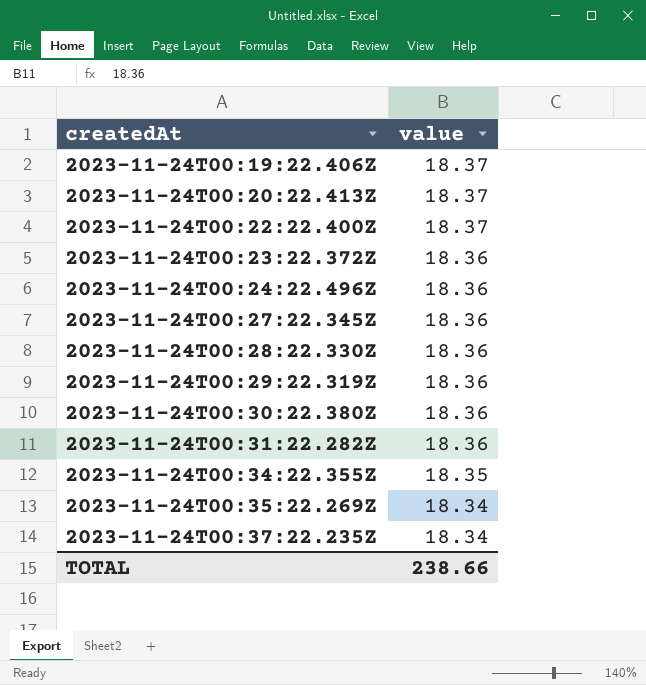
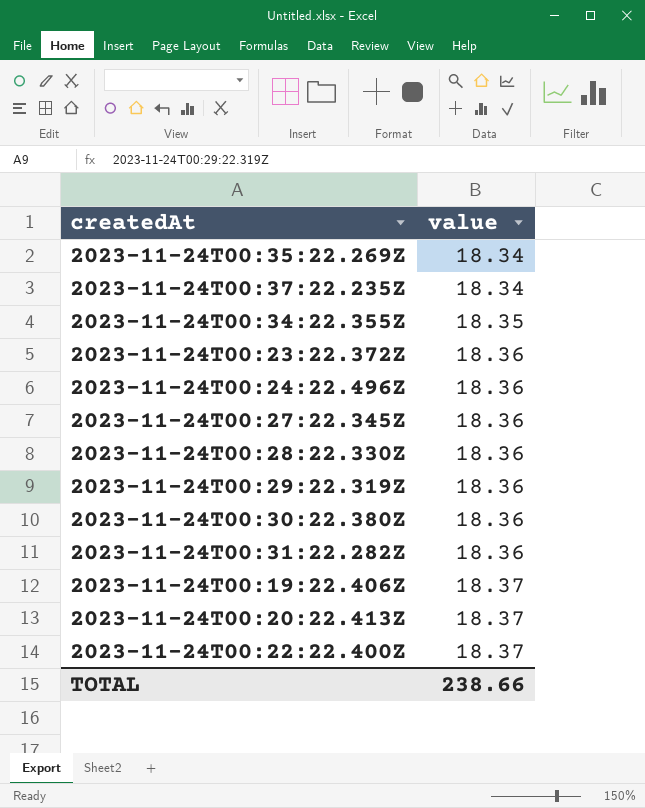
row order: createdAt ascending -> value ascending

